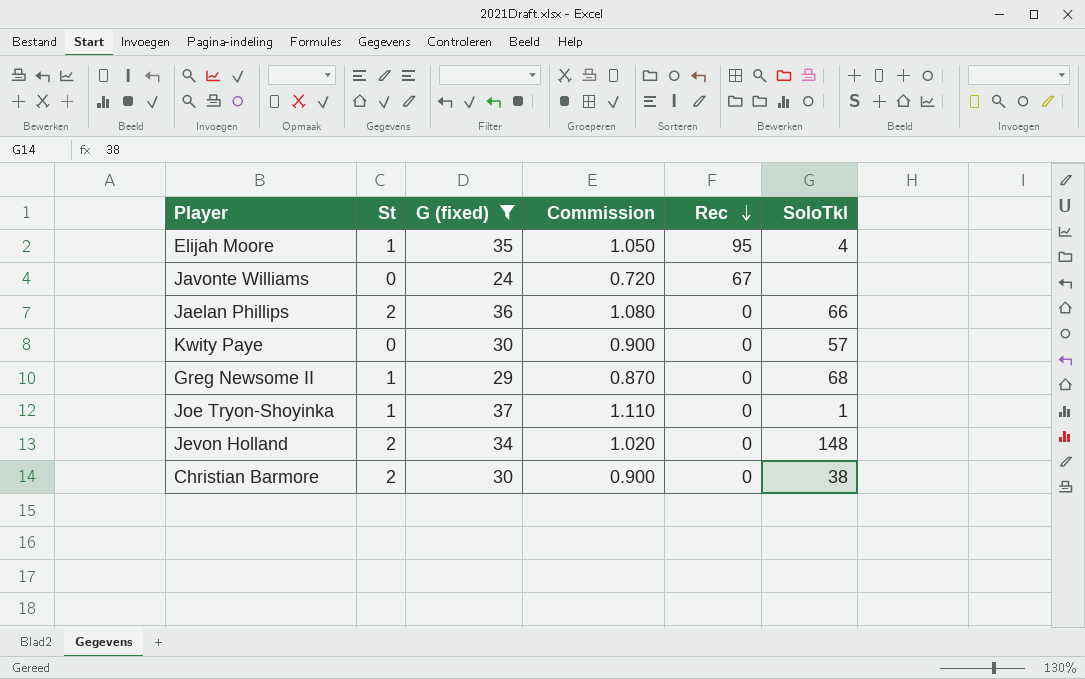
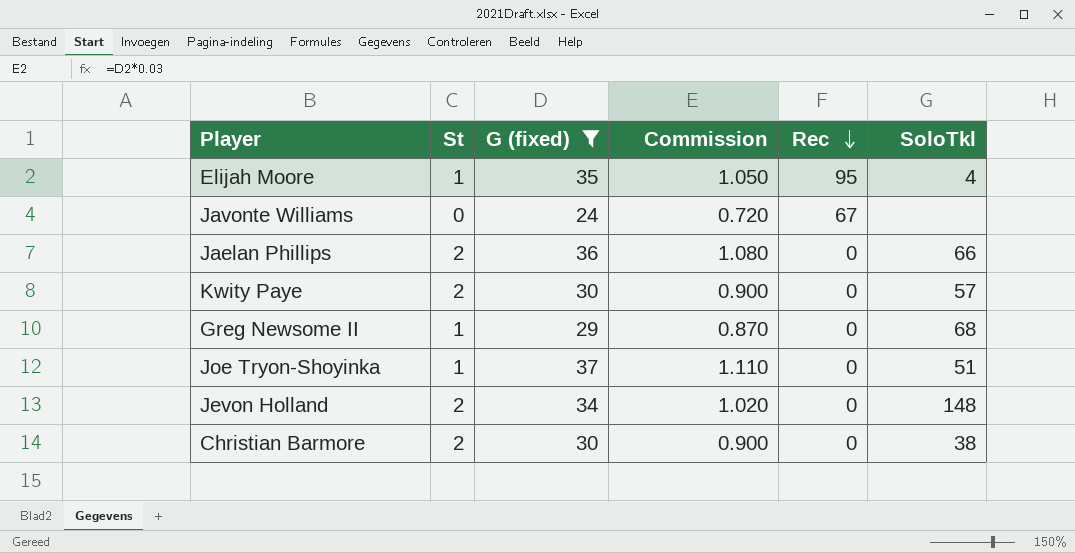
Kwity Paye | St: 0 -> 2
Joe Tryon-Shoyinka | SoloTkl: 1 -> 51

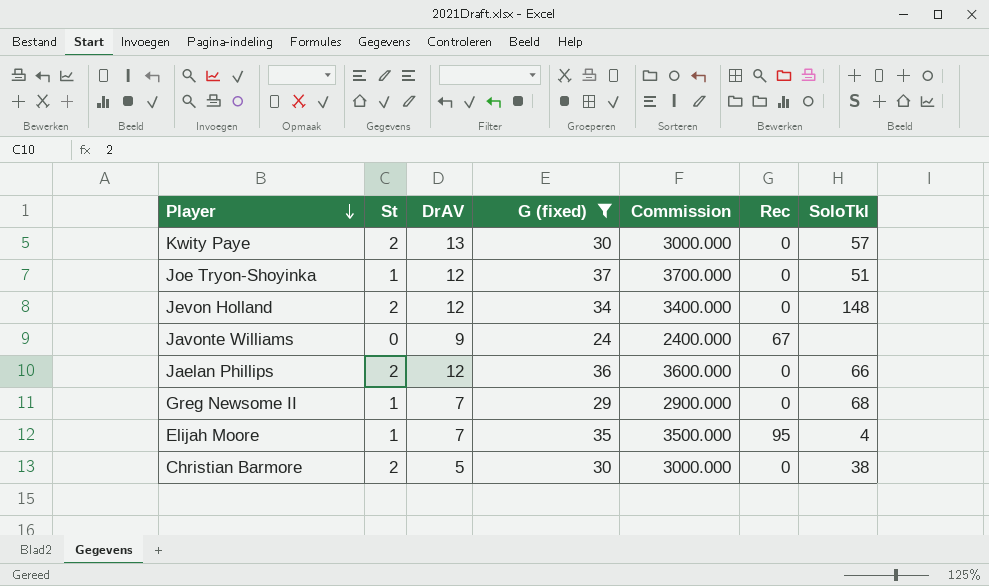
row order: Rec descending -> Player descending
column DrAV | position: none -> 3
column Commission | formula: [G (fixed)] * 0.03 -> [G (fixed)] * 100

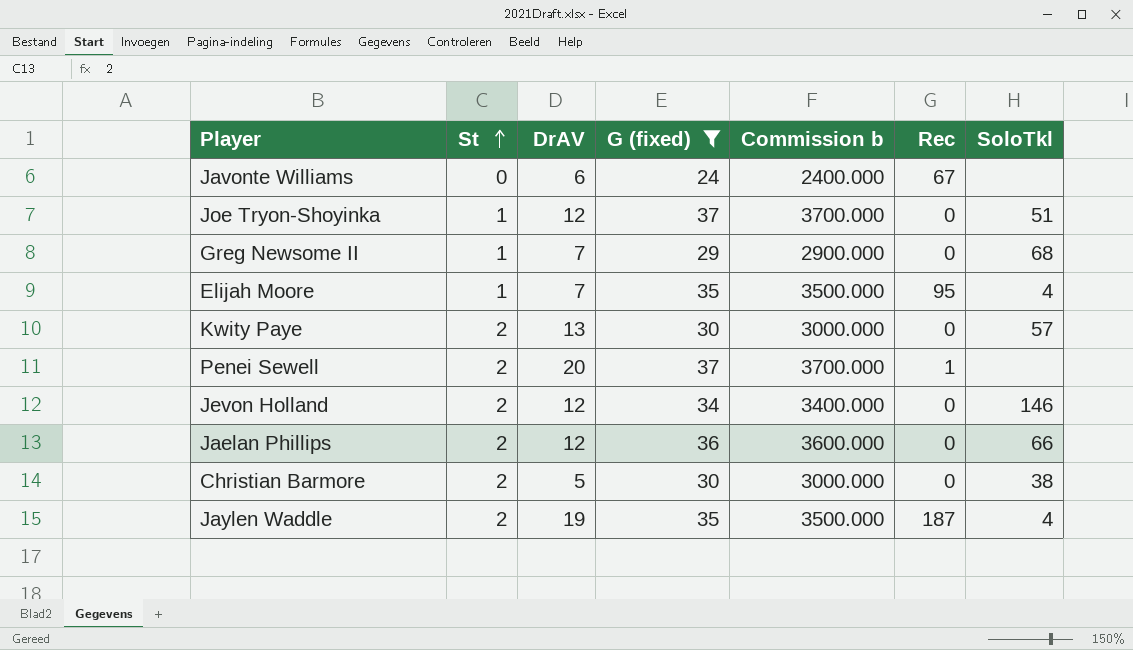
row order: Player descending -> St ascending
column name: Commission -> Commission b
Javonte Williams | DrAV: 9 -> 6
row Penei Sewell: none -> 2 | 20 | 37 | 3700.000 | 1 | none
Jevon Holland | SoloTkl: 148 -> 146
row Jaylen Waddle: none -> 2 | 19 | 35 | 3500.000 | 187 | 4

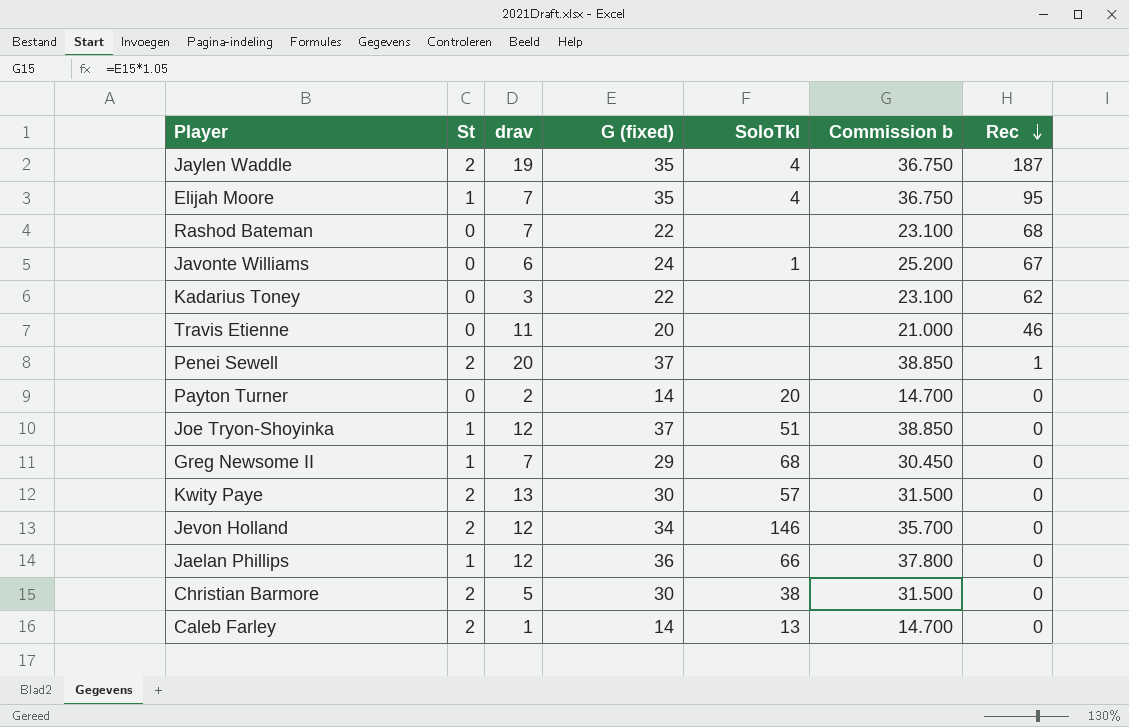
filter: G (fixed) >= 24 -> none
row order: St ascending -> Rec descending
column name: DrAV -> drav
column SoloTkl | position: 7 -> 5
column Commission b | formula: [G (fixed)] * 100 -> [G (fixed)] * 1.05
Javonte Williams | SoloTkl: none -> 1
Jaelan Phillips | St: 2 -> 1

